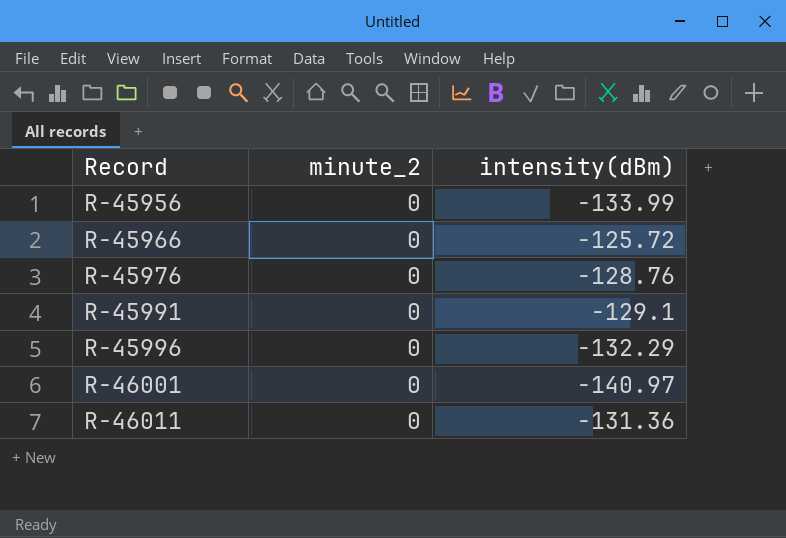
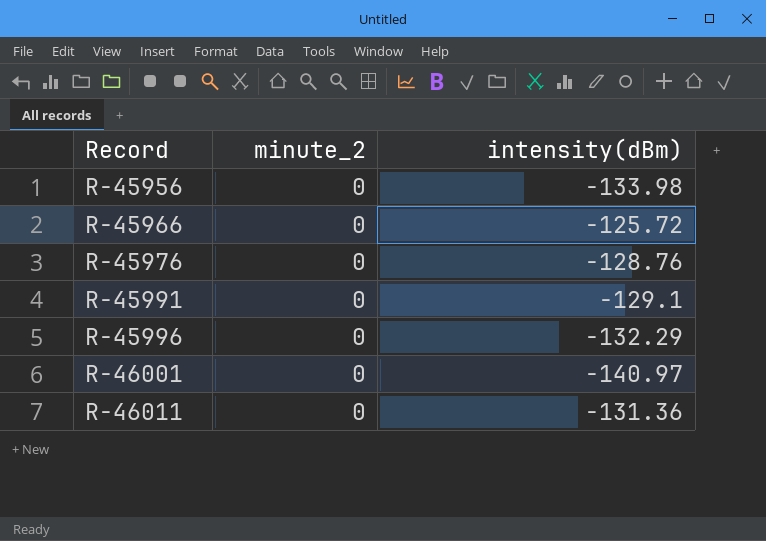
R-45956 | intensity(dBm): -133.99 -> -133.98

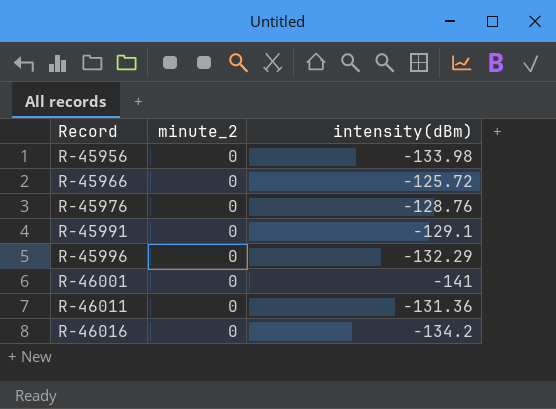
R-46001 | intensity(dBm): -140.97 -> -141
row R-46016: none -> 0 | -134.2

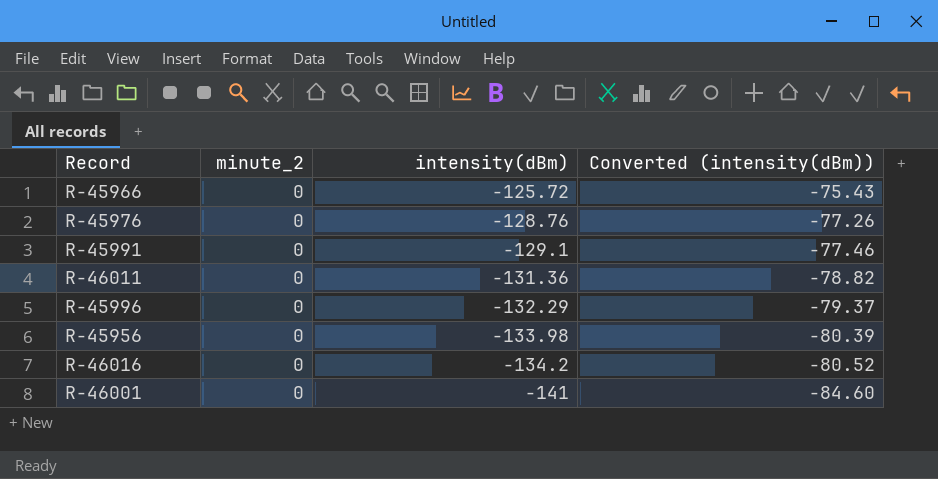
row order: Record ascending -> intensity(dBm) descending
column Converted (intensity(dBm)) | formula: none -> [intensity(dBm)] * 0.6

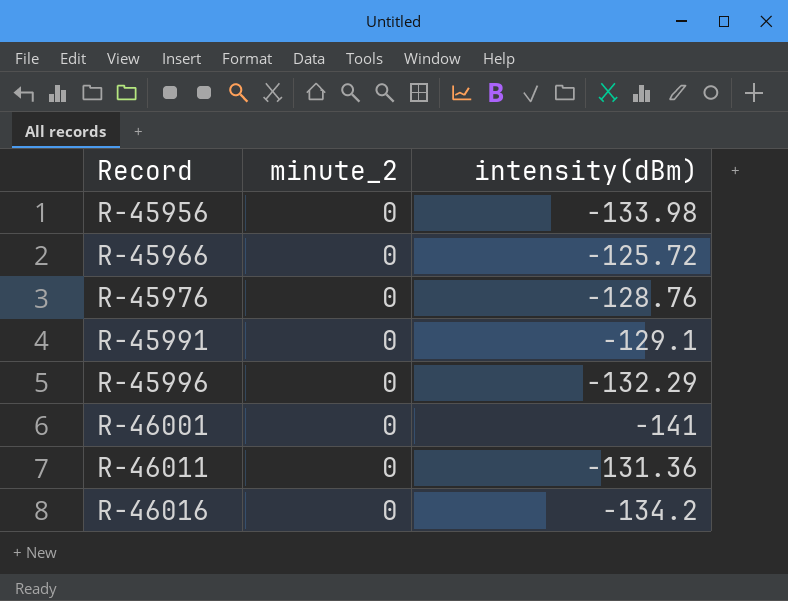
row order: intensity(dBm) descending -> Record ascending
column Converted (intensity(dBm)) | formula: [intensity(dBm)] * 0.6 -> none

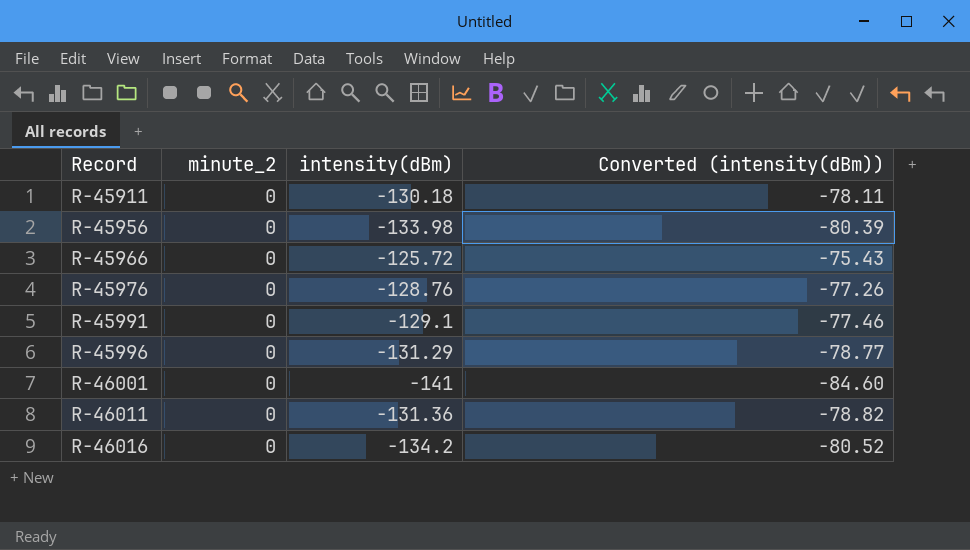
column Converted (intensity(dBm)) | formula: none -> [intensity(dBm)] * 0.6
row R-45911: none -> 0 | -130.18 | -78.11
R-45996 | intensity(dBm): -132.29 -> -131.29

